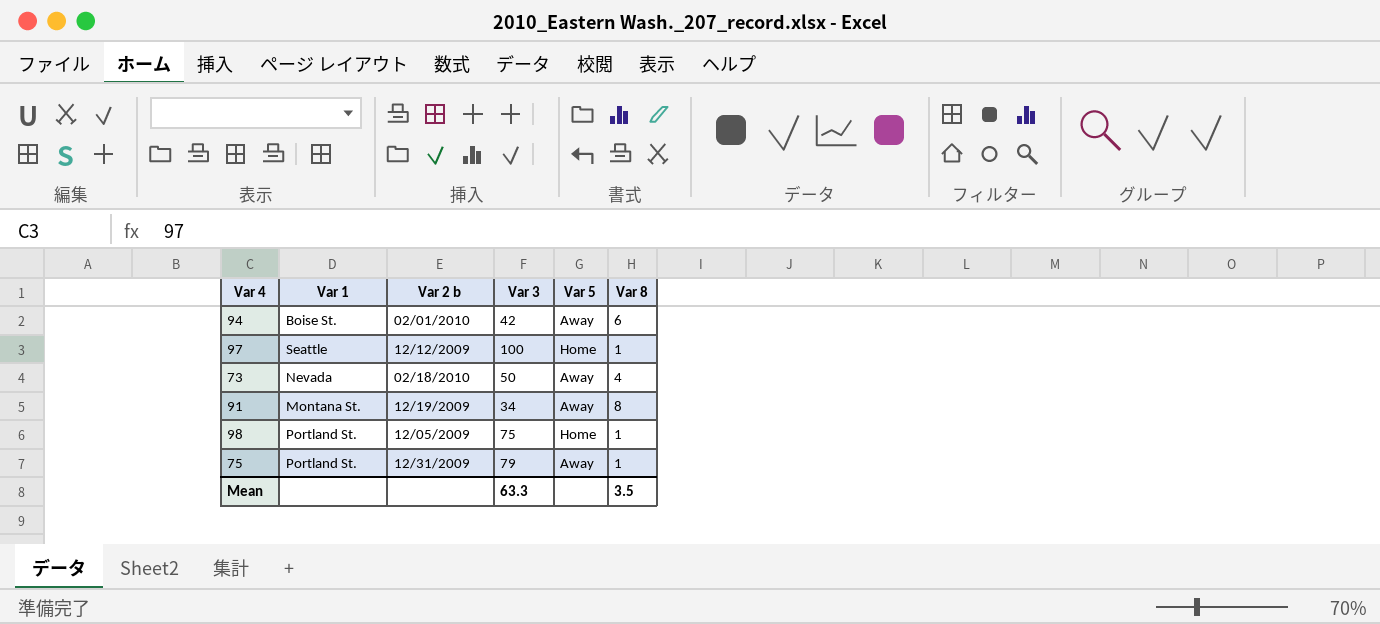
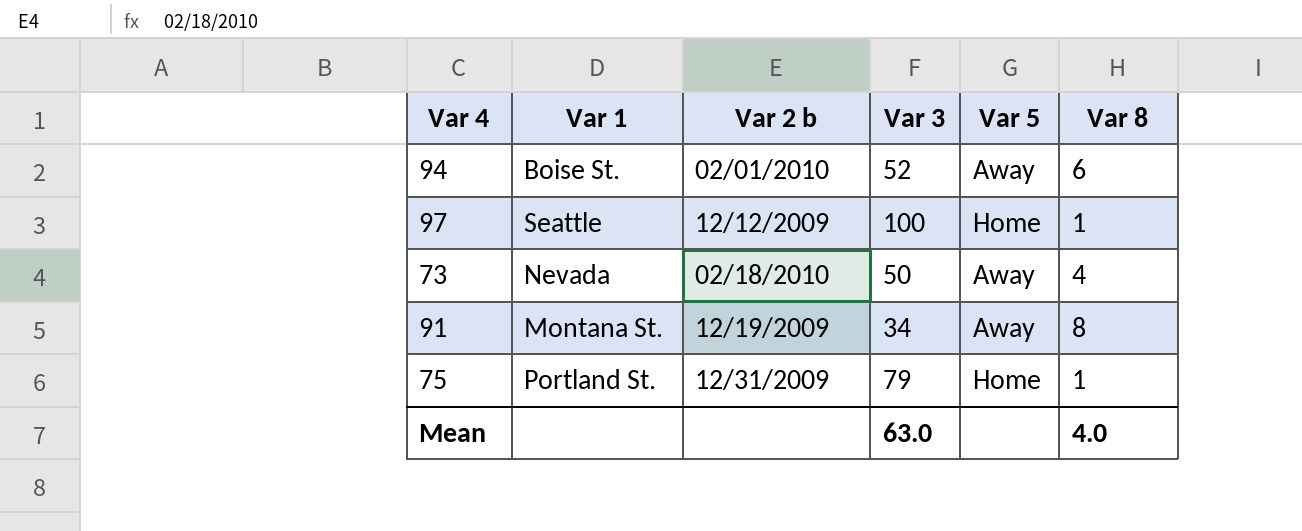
row 98: Portland St. | 12/05/2009 | 75 | Home | 1 -> none
94 | Var 3: 42 -> 52
75 | Var 5: Away -> Home
Mean | Var 3: 63.3 -> 63.0
Mean | Var 8: 3.5 -> 4.0

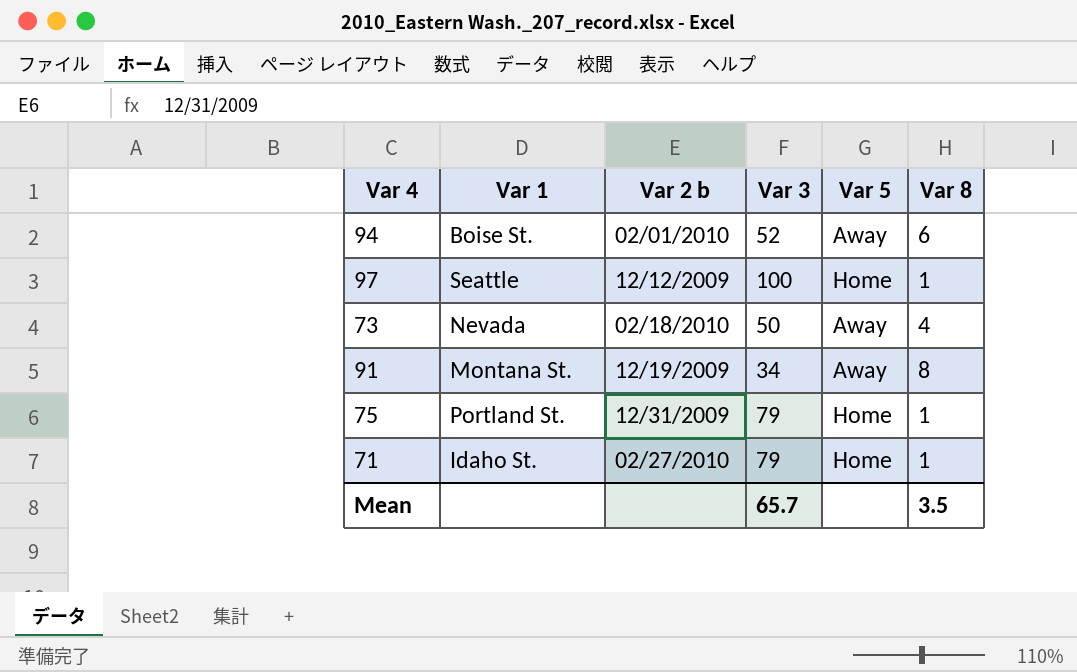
row 71: none -> Idaho St. | 02/27/2010 | 79 | Home | 1
Mean | Var 3: 63.0 -> 65.7
Mean | Var 8: 4.0 -> 3.5

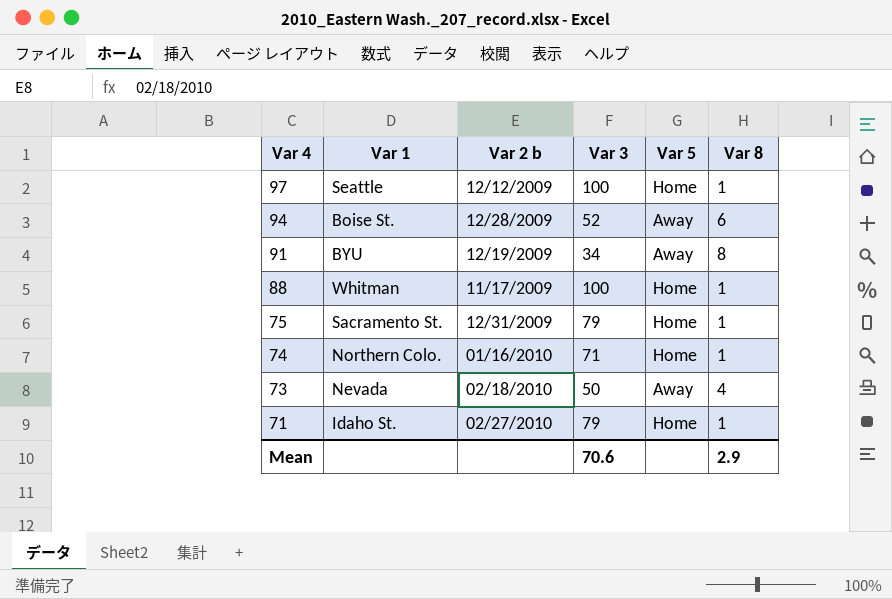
row order: none -> Var 4 descending
94 | Var 2 b: 02/01/2010 -> 12/28/2009
91 | Var 1: Montana St. -> BYU
row 88: none -> Whitman | 11/17/2009 | 100 | Home | 1
75 | Var 1: Portland St. -> Sacramento St.
row 74: none -> Northern Colo. | 01/16/2010 | 71 | Home | 1
Mean | Var 3: 65.7 -> 70.6
Mean | Var 8: 3.5 -> 2.9

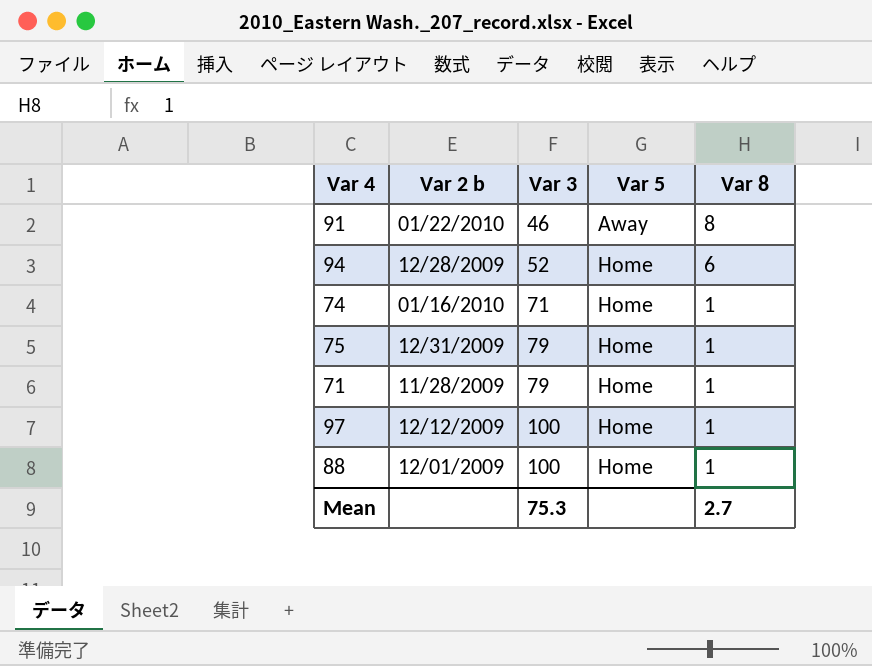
row order: Var 4 descending -> Var 3 ascending
column Var 1 | position: 2 -> none
row 73: Nevada | 02/18/2010 | 50 | Away | 4 -> none
91 | Var 2 b: 12/19/2009 -> 01/22/2010
91 | Var 3: 34 -> 46
94 | Var 5: Away -> Home
71 | Var 2 b: 02/27/2010 -> 11/28/2009
88 | Var 2 b: 11/17/2009 -> 12/01/2009
Mean | Var 3: 70.6 -> 75.3
Mean | Var 8: 2.9 -> 2.7

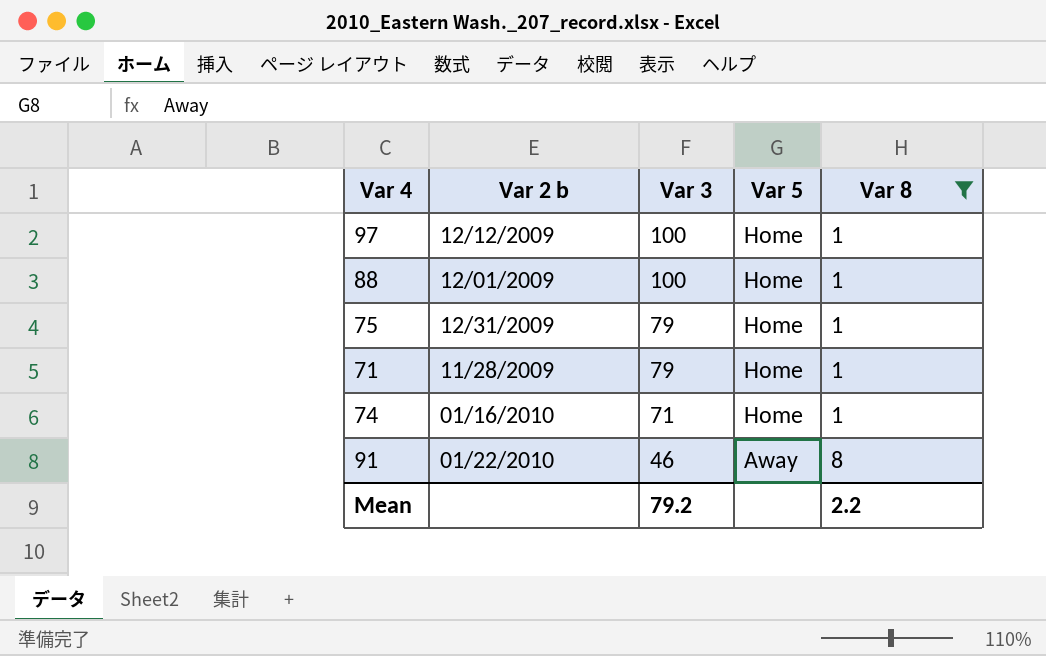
filter: none -> Var 8 != 6
row order: Var 3 ascending -> Var 3 descending
Mean | Var 3: 75.3 -> 79.2
Mean | Var 8: 2.7 -> 2.2

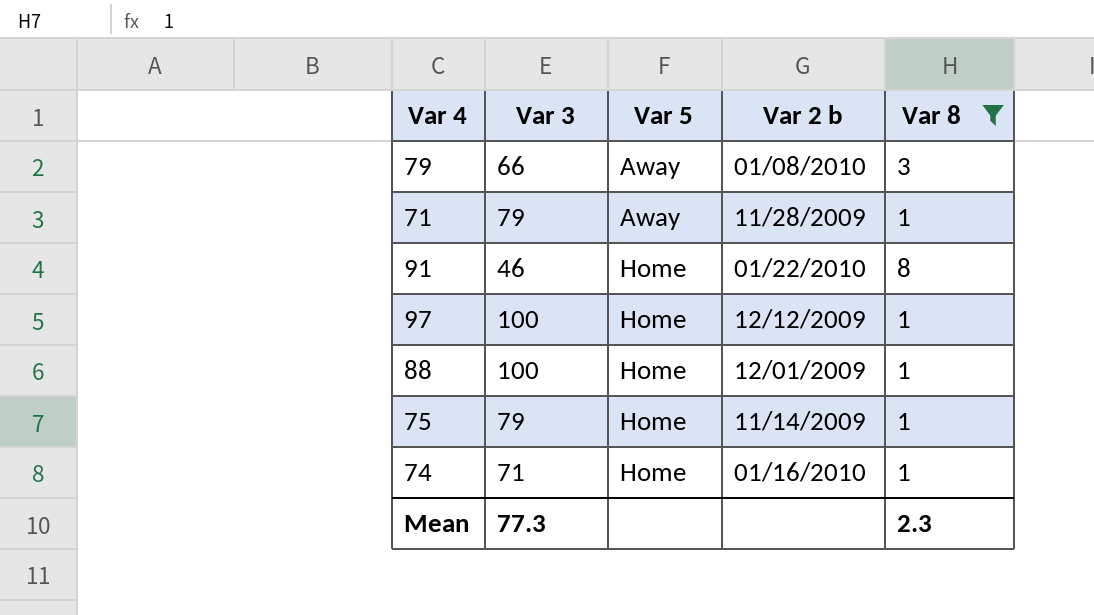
row order: Var 3 descending -> Var 5 ascending
column Var 2 b | position: 2 -> 4
row 79: none -> 66 | Away | 01/08/2010 | 3
71 | Var 5: Home -> Away
91 | Var 5: Away -> Home
75 | Var 2 b: 12/31/2009 -> 11/14/2009
Mean | Var 3: 79.2 -> 77.3
Mean | Var 8: 2.2 -> 2.3

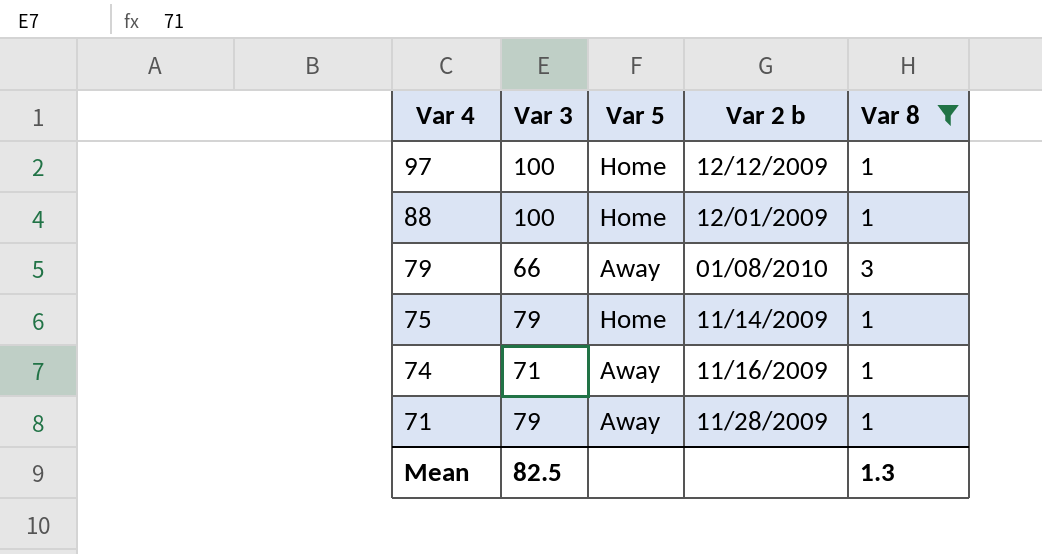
row order: Var 5 ascending -> Var 4 descending
row 91: 46 | Home | 01/22/2010 | 8 -> none
74 | Var 5: Home -> Away
74 | Var 2 b: 01/16/2010 -> 11/16/2009
Mean | Var 3: 77.3 -> 82.5
Mean | Var 8: 2.3 -> 1.3

